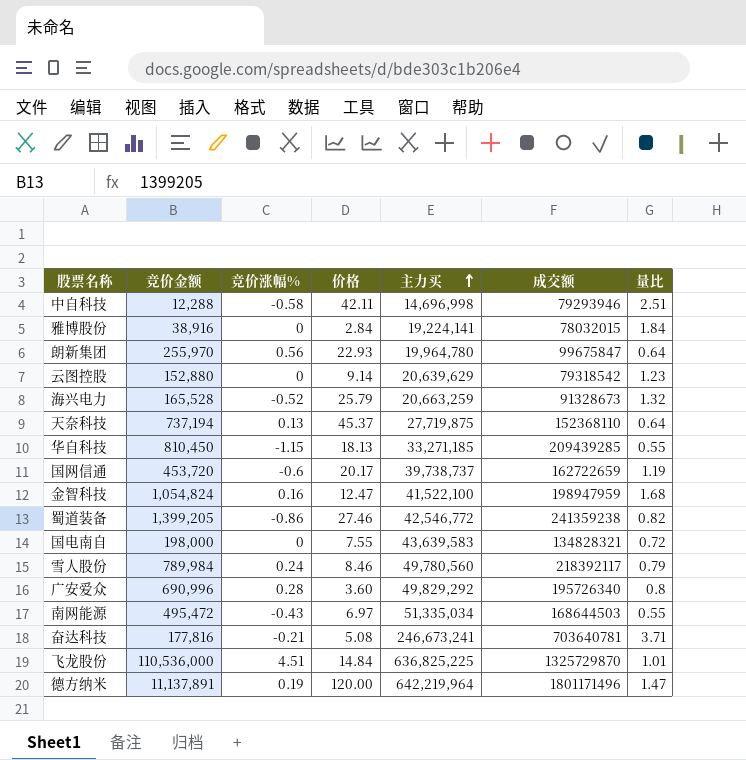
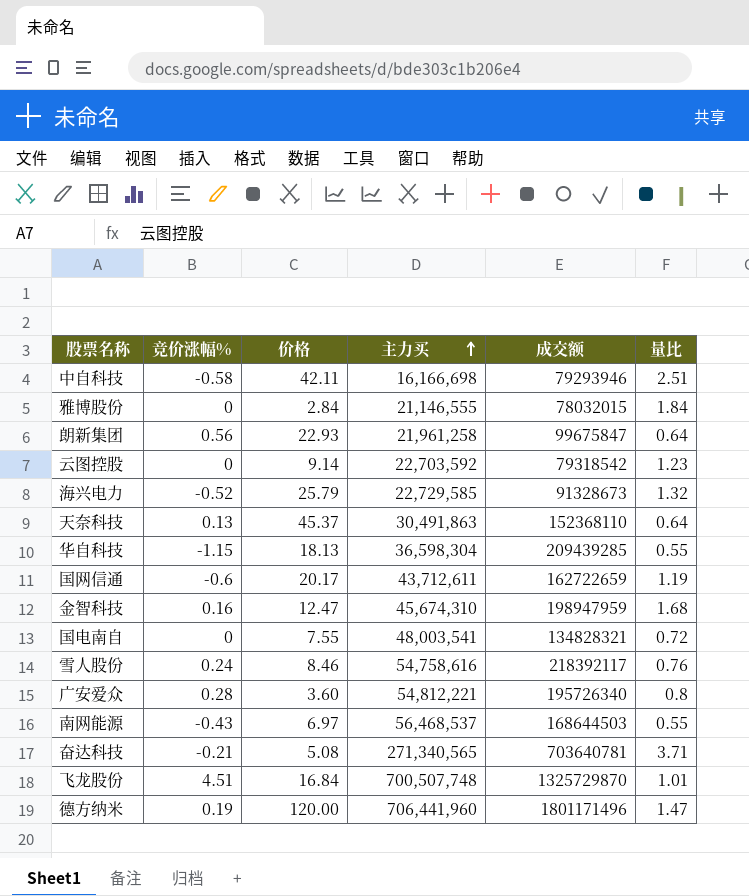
column 竞价金额 | position: 2 -> none
row 蜀道装备: 1,399,205 | -0.86 | 27.46 | 42,546,772 | 241359238 | 0.82 -> none
中自科技 | 主力买: 14,696,998 -> 16,166,698
雅博股份 | 主力买: 19,224,141 -> 21,146,555
朗新集团 | 主力买: 19,964,780 -> 21,961,258
云图控股 | 主力买: 20,639,629 -> 22,703,592
海兴电力 | 主力买: 20,663,259 -> 22,729,585
天奈科技 | 主力买: 27,719,875 -> 30,491,863
华自科技 | 主力买: 33,271,185 -> 36,598,304
国网信通 | 主力买: 39,738,737 -> 43,712,611
金智科技 | 主力买: 41,522,100 -> 45,674,310
国电南自 | 主力买: 43,639,583 -> 48,003,541
雪人股份 | 主力买: 49,780,560 -> 54,758,616
雪人股份 | 量比: 0.79 -> 0.76
广安爱众 | 主力买: 49,829,292 -> 54,812,221
南网能源 | 主力买: 51,335,034 -> 56,468,537
奋达科技 | 主力买: 246,673,241 -> 271,340,565
飞龙股份 | 价格: 14.84 -> 16.84
飞龙股份 | 主力买: 636,825,225 -> 700,507,748
德方纳米 | 主力买: 642,219,964 -> 706,441,960

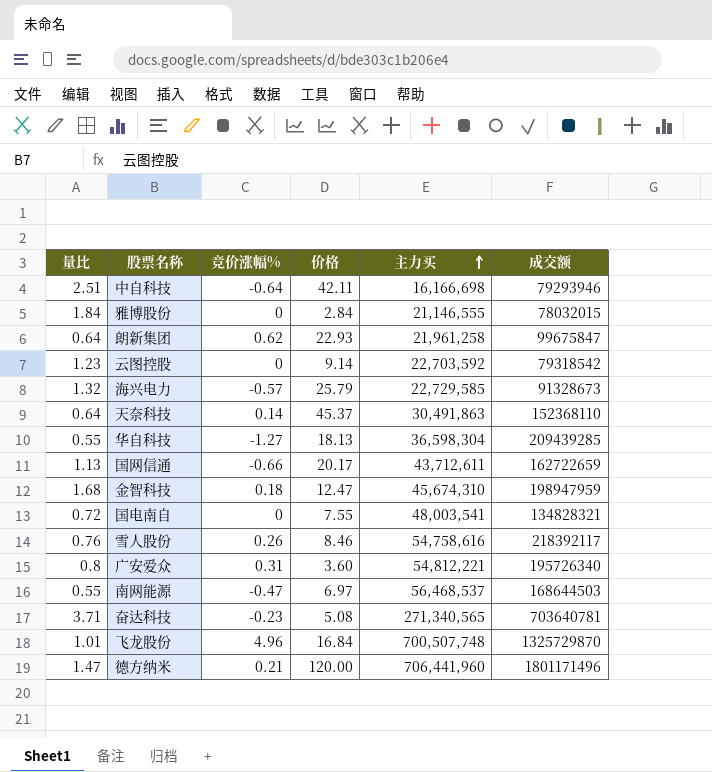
column 量比 | position: 6 -> 1
中自科技 | 竞价涨幅%: -0.58 -> -0.64
朗新集团 | 竞价涨幅%: 0.56 -> 0.62
海兴电力 | 竞价涨幅%: -0.52 -> -0.57
天奈科技 | 竞价涨幅%: 0.13 -> 0.14
华自科技 | 竞价涨幅%: -1.15 -> -1.27
国网信通 | 量比: 1.19 -> 1.13
国网信通 | 竞价涨幅%: -0.6 -> -0.66
金智科技 | 竞价涨幅%: 0.16 -> 0.18
雪人股份 | 竞价涨幅%: 0.24 -> 0.26
广安爱众 | 竞价涨幅%: 0.28 -> 0.31
南网能源 | 竞价涨幅%: -0.43 -> -0.47
奋达科技 | 竞价涨幅%: -0.21 -> -0.23
飞龙股份 | 竞价涨幅%: 4.51 -> 4.96
德方纳米 | 竞价涨幅%: 0.19 -> 0.21

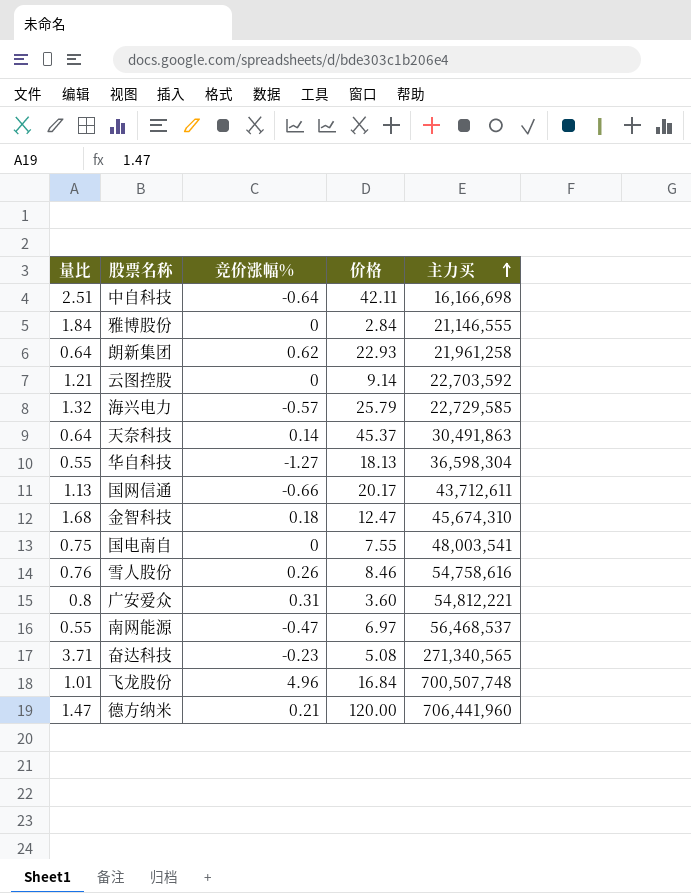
column 成交额 | position: 6 -> none
云图控股 | 量比: 1.23 -> 1.21
国电南自 | 量比: 0.72 -> 0.75

